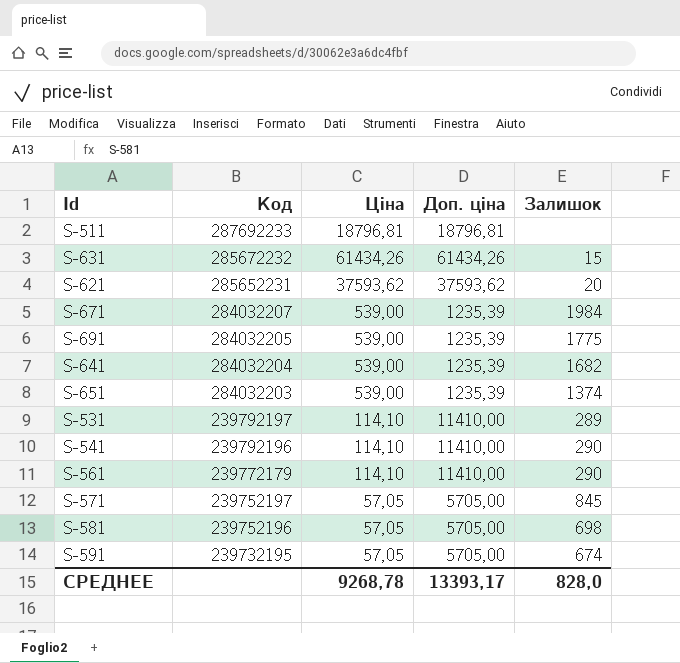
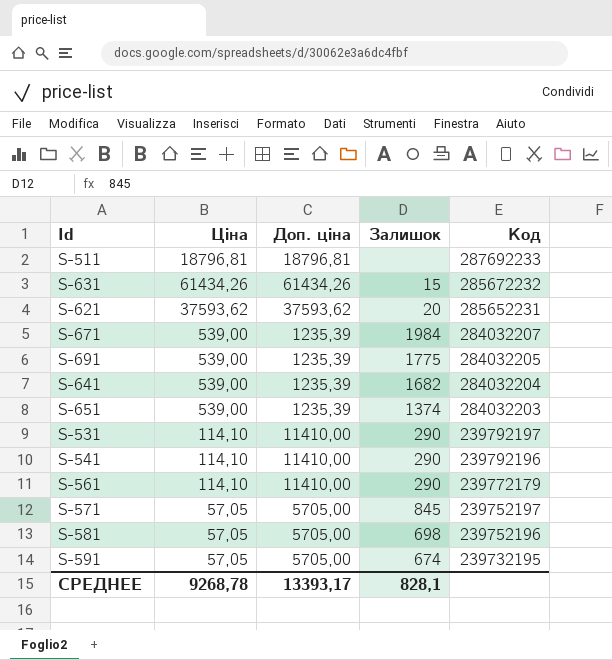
column Код | position: 2 -> 5
S-531 | Залишок: 289 -> 290
СРЕДНЕЕ | Залишок: 828,0 -> 828,1

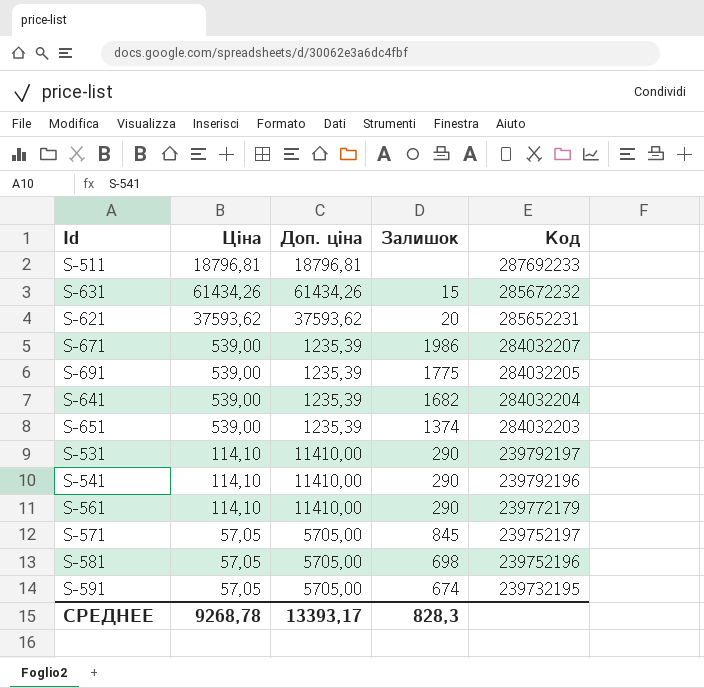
S-671 | Залишок: 1984 -> 1986
СРЕДНЕЕ | Залишок: 828,1 -> 828,3

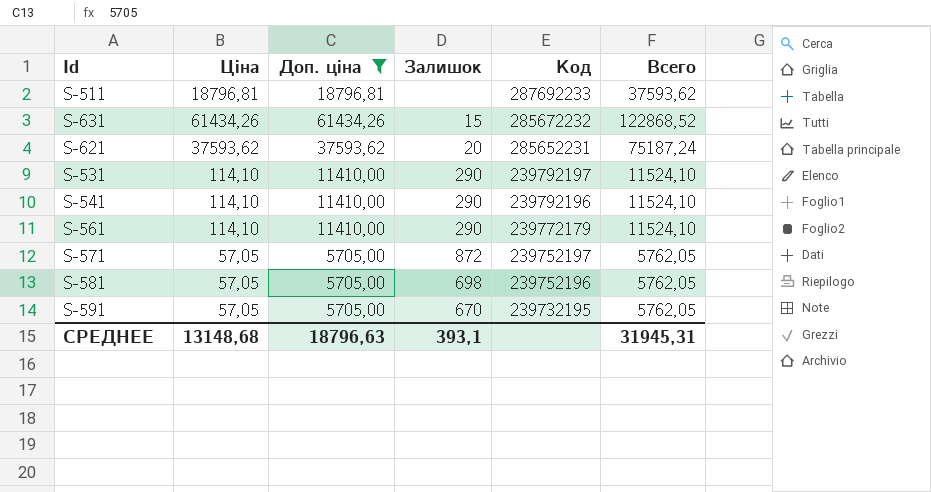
filter: none -> Доп. ціна != 1235,39
column Всего | formula: none -> [Ціна] + [Доп. ціна]
S-571 | Залишок: 845 -> 872
S-591 | Залишок: 674 -> 670
СРЕДНЕЕ | Ціна: 9268,78 -> 13148,68
СРЕДНЕЕ | Доп. ціна: 13393,17 -> 18796,63
СРЕДНЕЕ | Залишок: 828,3 -> 393,1

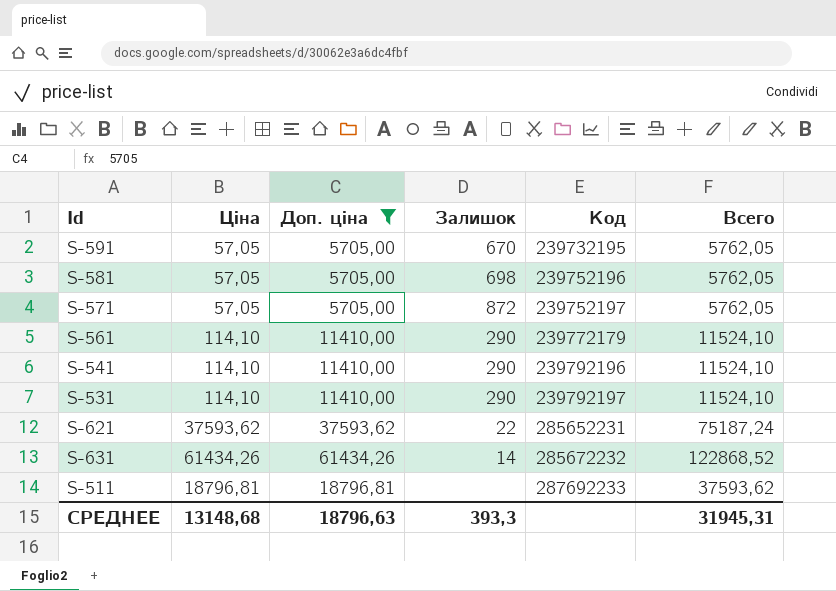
row order: Код descending -> Код ascending
S-621 | Залишок: 20 -> 22
S-631 | Залишок: 15 -> 14
СРЕДНЕЕ | Залишок: 393,1 -> 393,3

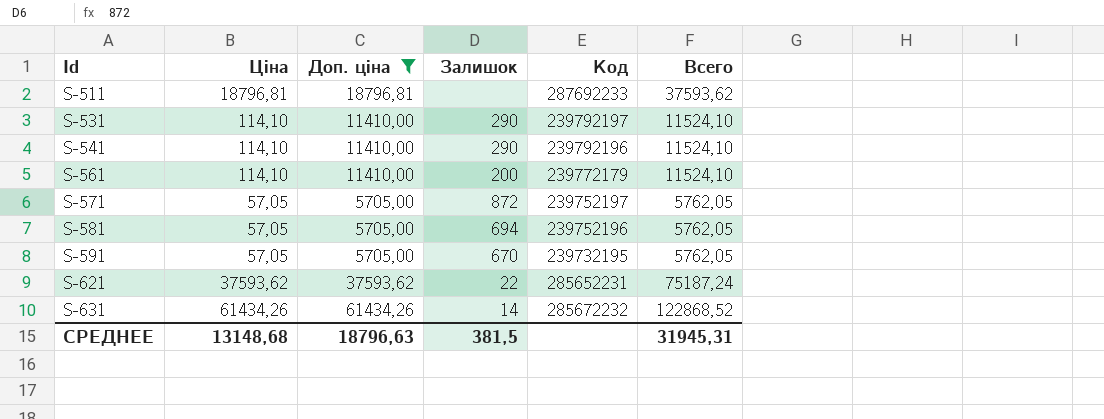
row order: Код ascending -> Id ascending
S-561 | Залишок: 290 -> 200
S-581 | Залишок: 698 -> 694
СРЕДНЕЕ | Залишок: 393,3 -> 381,5

